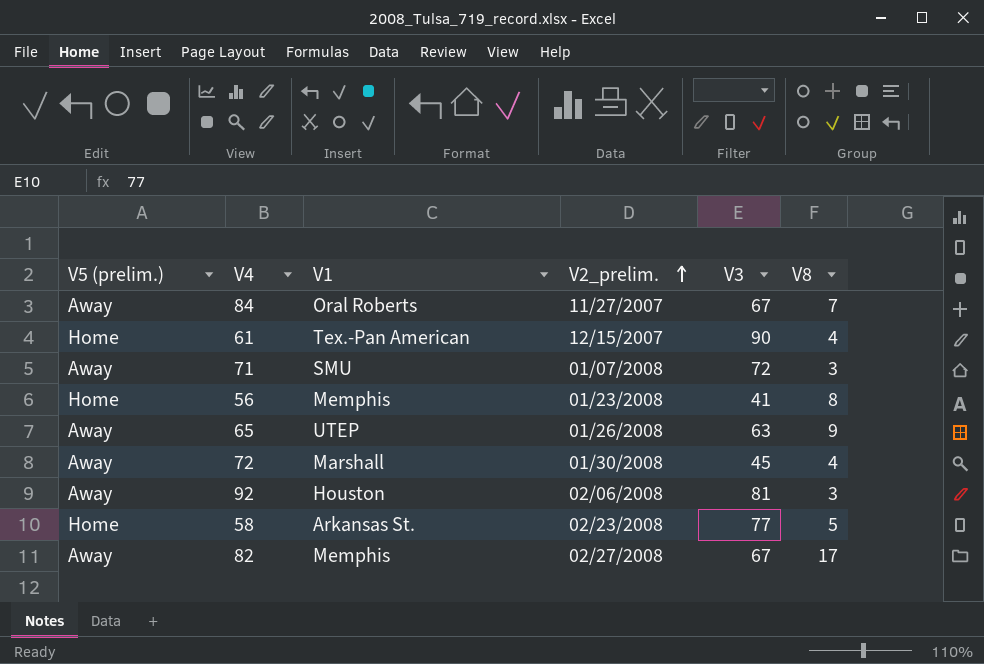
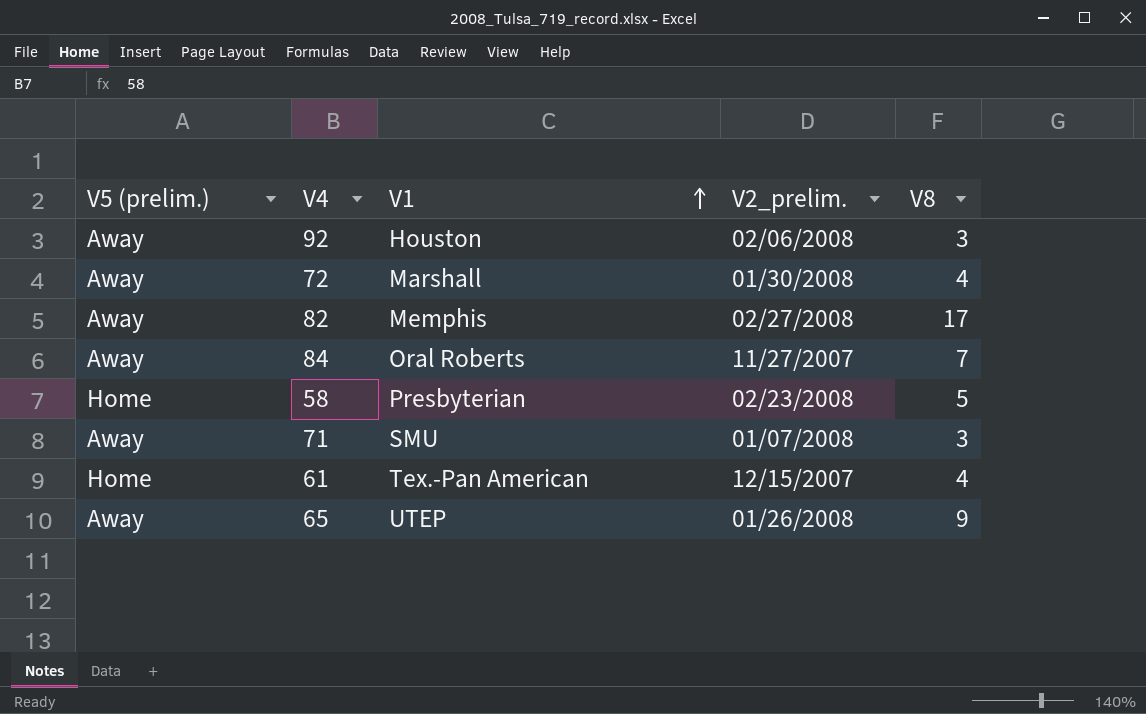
row order: V2_prelim. ascending -> V1 ascending
column V3 | position: 5 -> none
row 56: Home | Memphis | 01/23/2008 | 41 | 8 -> none
58 | V1: Arkansas St. -> Presbyterian

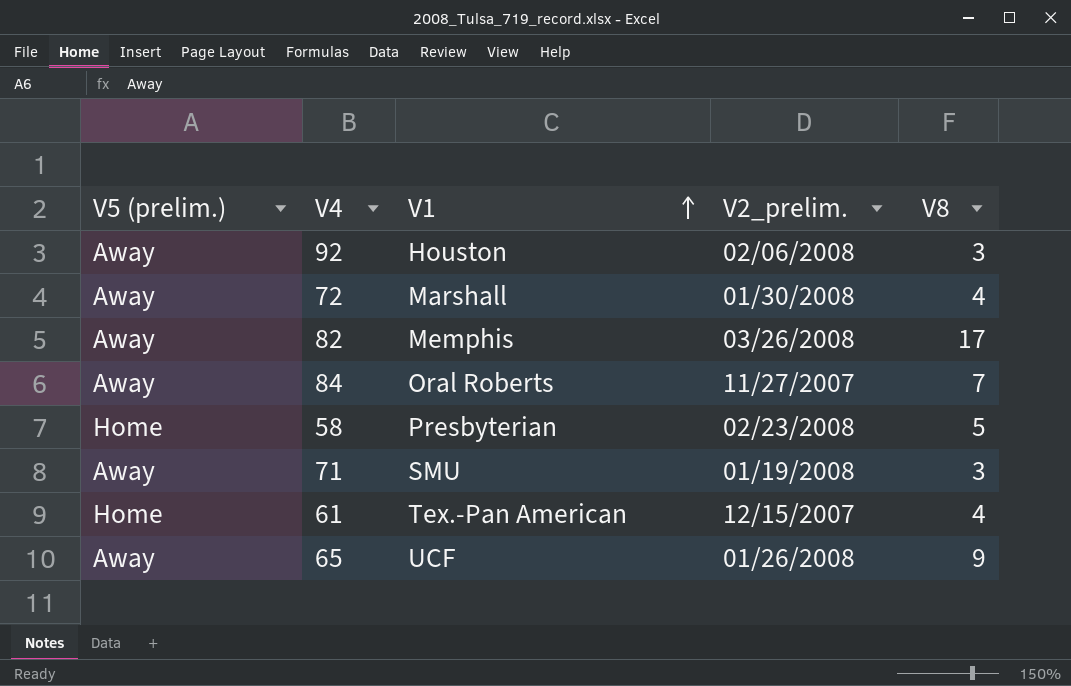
82 | V2_prelim.: 02/27/2008 -> 03/26/2008
71 | V2_prelim.: 01/07/2008 -> 01/19/2008
65 | V1: UTEP -> UCF

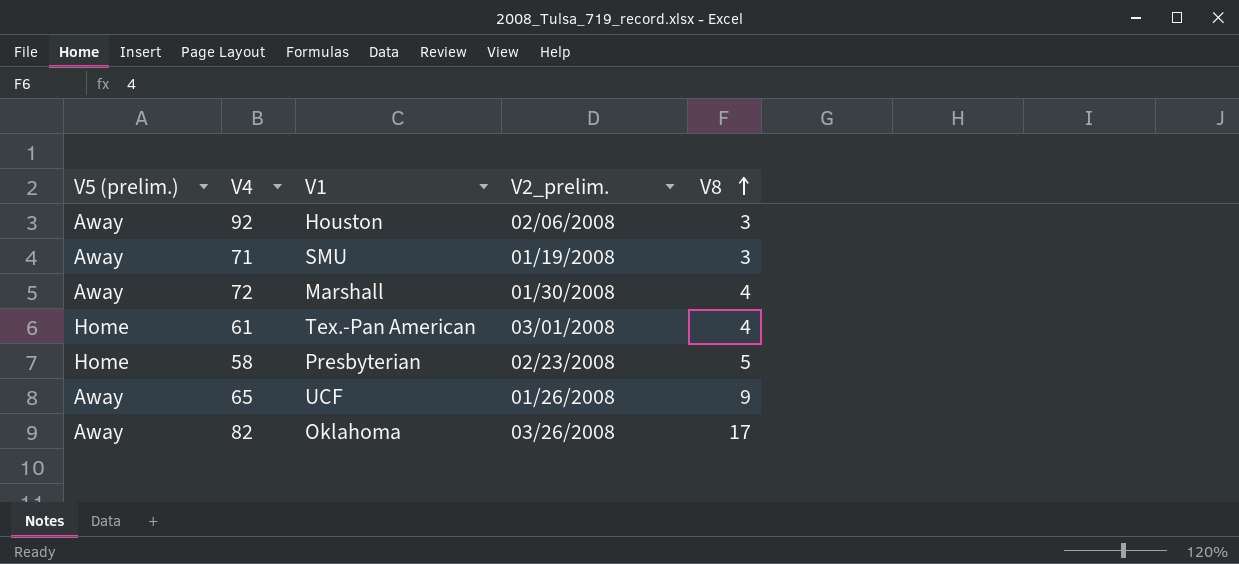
row order: V1 ascending -> V8 ascending
row 84: Away | Oral Roberts | 11/27/2007 | 7 -> none
61 | V2_prelim.: 12/15/2007 -> 03/01/2008
82 | V1: Memphis -> Oklahoma

